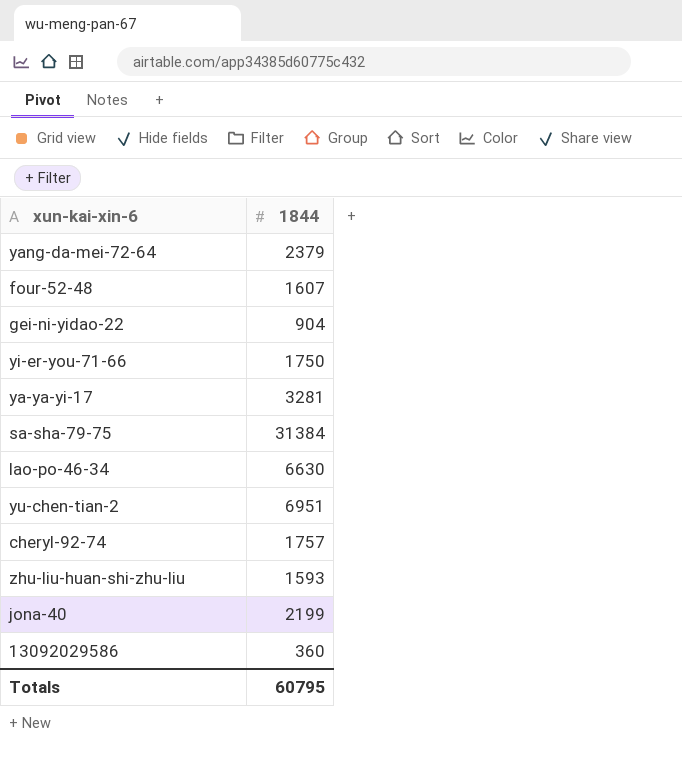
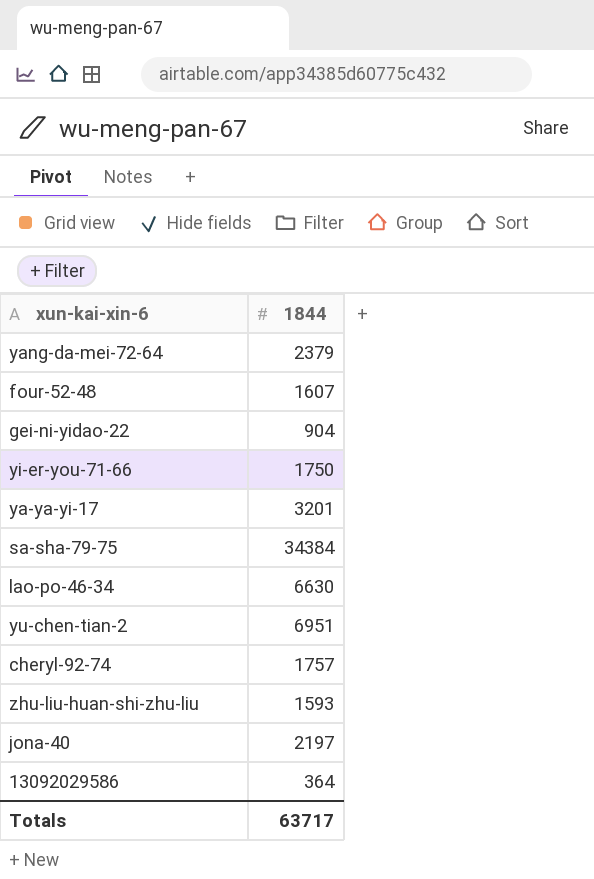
ya-ya-yi-17 | 1844: 3281 -> 3201
sa-sha-79-75 | 1844: 31384 -> 34384
jona-40 | 1844: 2199 -> 2197
13092029586 | 1844: 360 -> 364
Totals | 1844: 60795 -> 63717

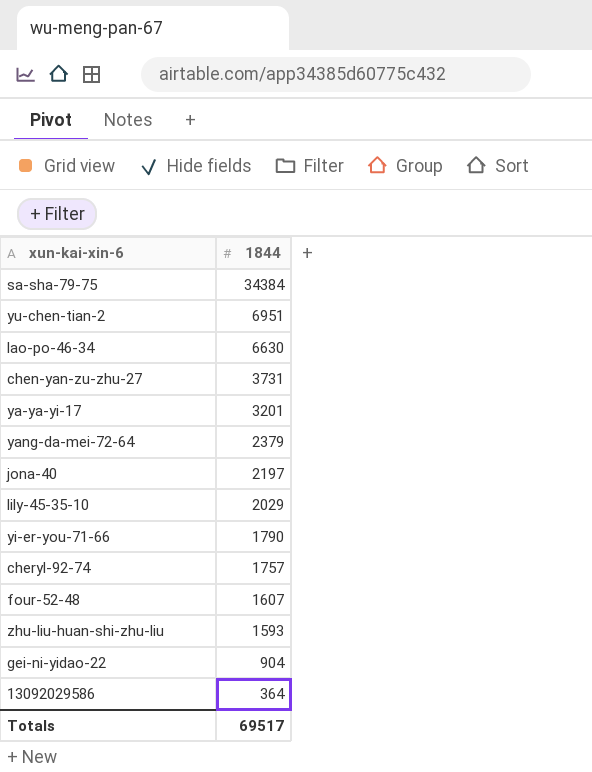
row order: none -> 1844 descending
row chen-yan-zu-zhu-27: none -> 3731
row lily-45-35-10: none -> 2029
yi-er-you-71-66 | 1844: 1750 -> 1790
Totals | 1844: 63717 -> 69517

